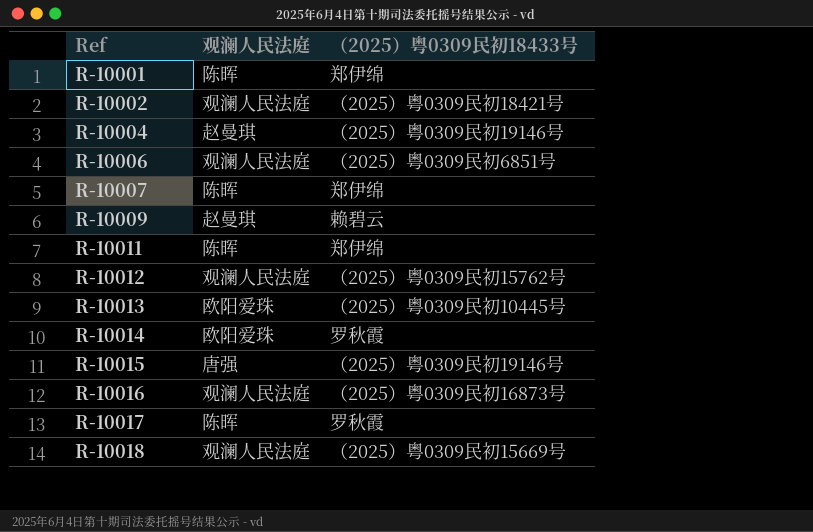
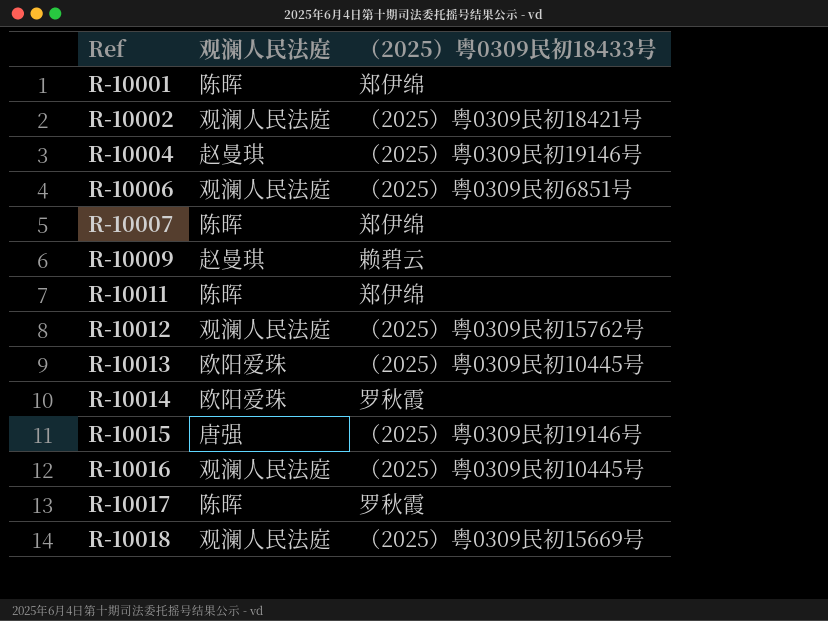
R-10016 | （2025）粤0309民初18433号: （2025）粤0309民初16873号 -> （2025）粤0309民初10445号

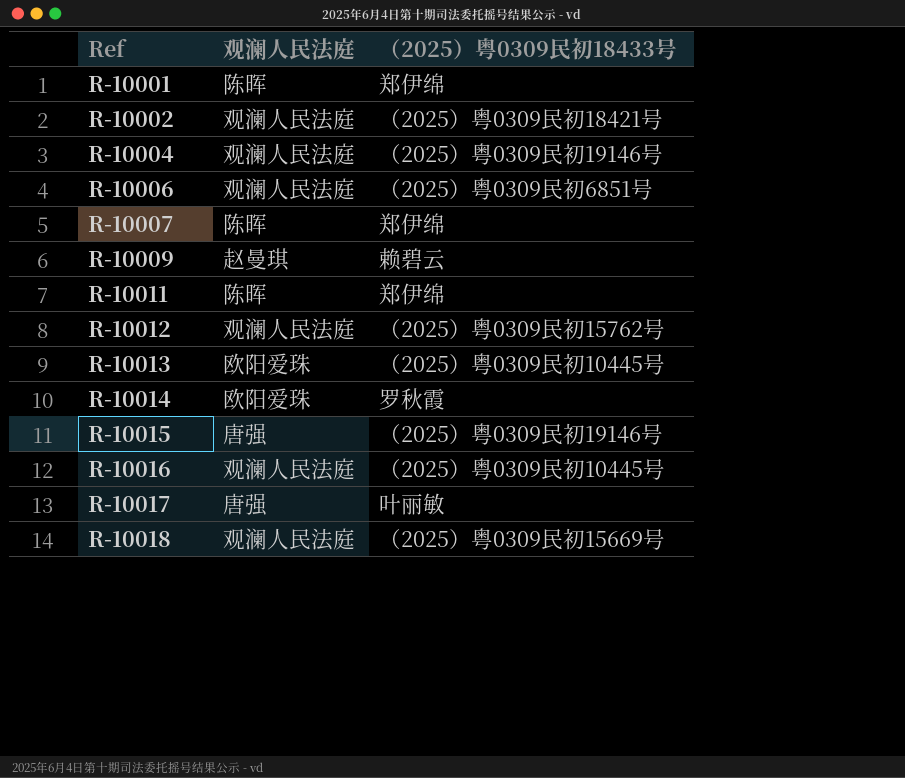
R-10004 | 观澜人民法庭: 赵曼琪 -> 观澜人民法庭
R-10017 | 观澜人民法庭: 陈晖 -> 唐强
R-10017 | （2025）粤0309民初18433号: 罗秋霞 -> 叶丽敏

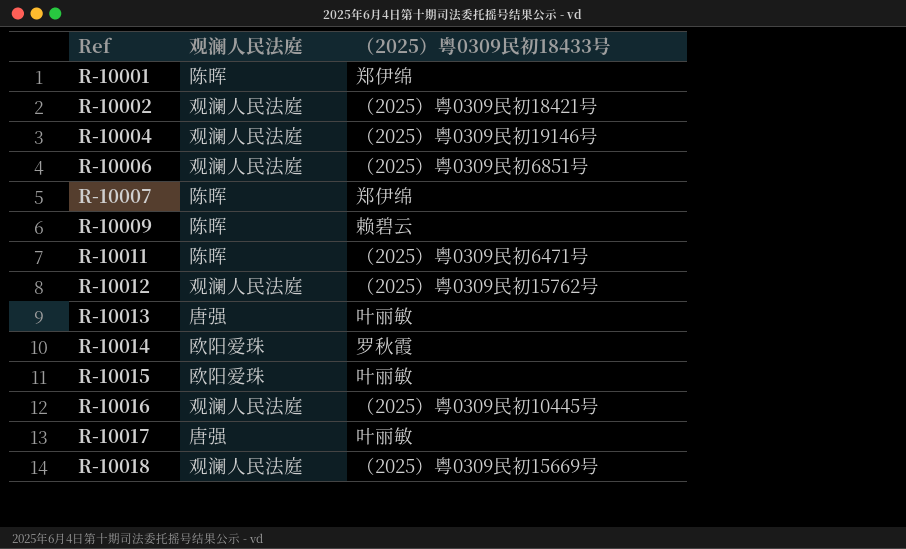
R-10009 | 观澜人民法庭: 赵曼琪 -> 陈晖
R-10011 | （2025）粤0309民初18433号: 郑伊绵 -> （2025）粤0309民初6471号
R-10013 | 观澜人民法庭: 欧阳爱珠 -> 唐强
R-10013 | （2025）粤0309民初18433号: （2025）粤0309民初10445号 -> 叶丽敏
R-10015 | 观澜人民法庭: 唐强 -> 欧阳爱珠
R-10015 | （2025）粤0309民初18433号: （2025）粤0309民初19146号 -> 叶丽敏

